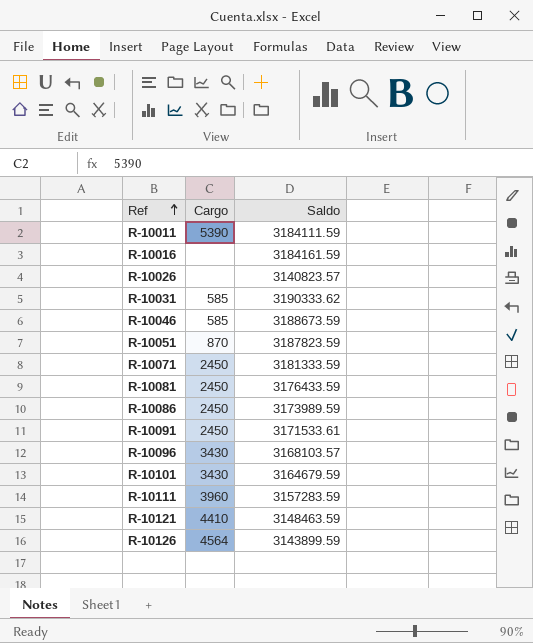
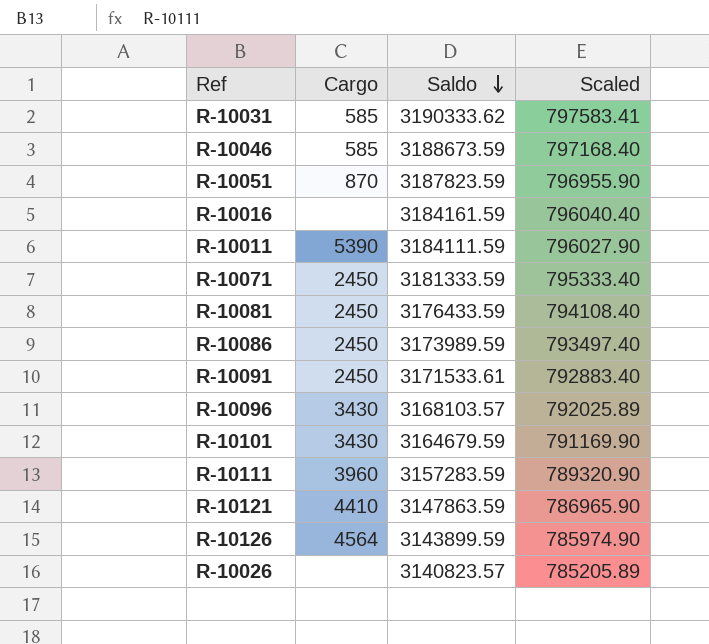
row order: Ref ascending -> Saldo descending
column Scaled | formula: none -> [Saldo] * 0.25
R-10121 | Saldo: 3148463.59 -> 3147863.59

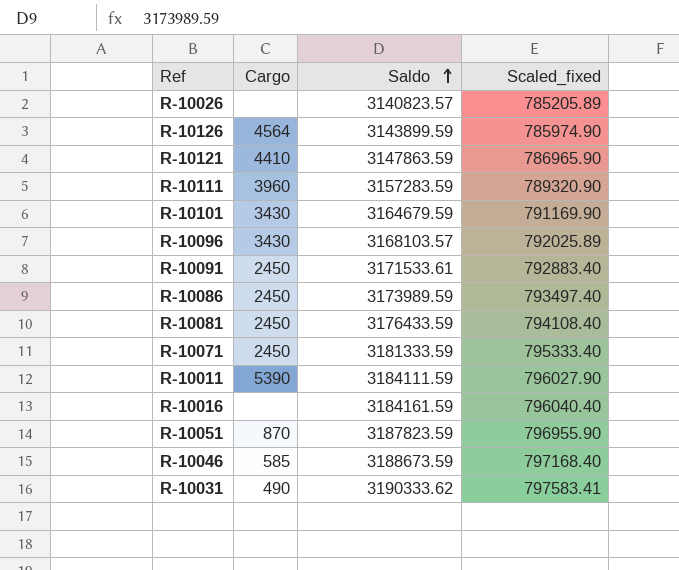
row order: Saldo descending -> Saldo ascending
column name: Scaled -> Scaled_fixed
R-10031 | Cargo: 585 -> 490

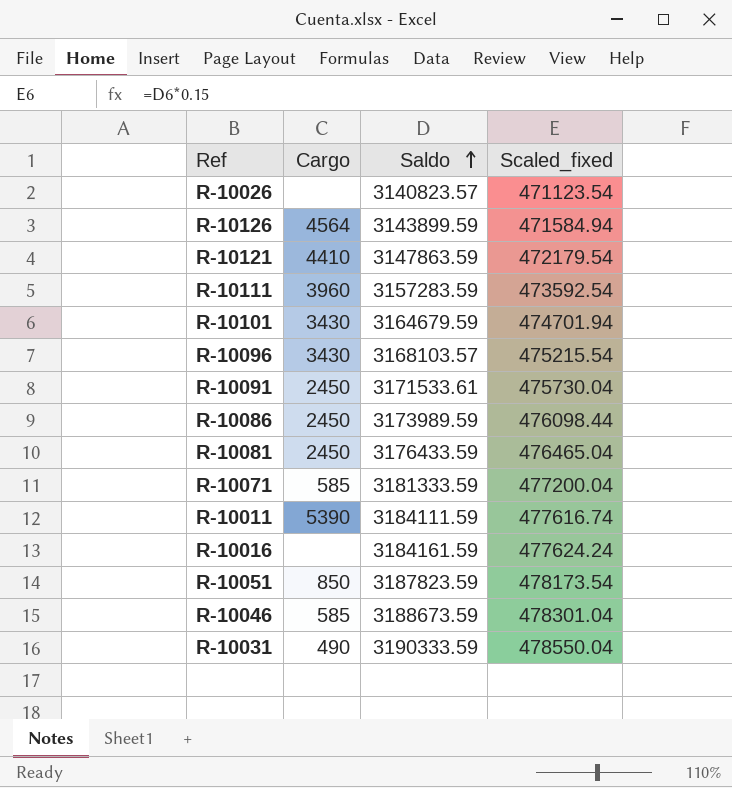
column Scaled_fixed | formula: [Saldo] * 0.25 -> [Saldo] * 0.15
R-10071 | Cargo: 2450 -> 585
R-10051 | Cargo: 870 -> 850
R-10031 | Saldo: 3190333.62 -> 3190333.59

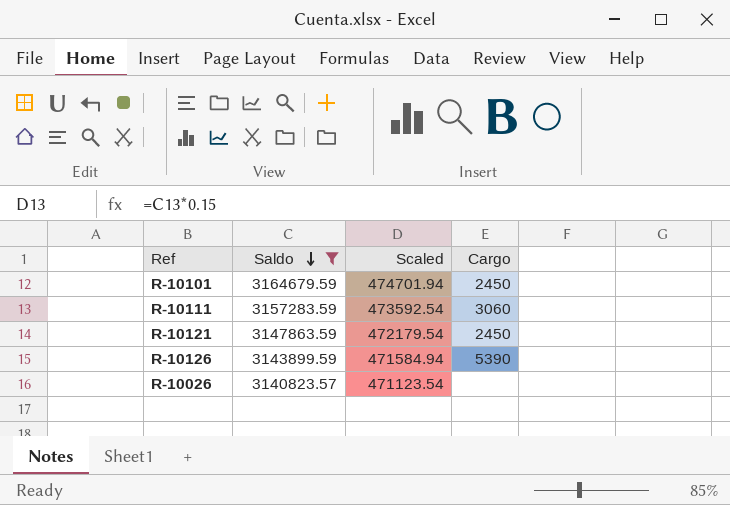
filter: none -> Saldo <= 3164679.59
row order: Saldo ascending -> Saldo descending
column name: Scaled_fixed -> Scaled
column Cargo | position: 2 -> 4
R-10101 | Cargo: 3430 -> 2450
R-10111 | Cargo: 3960 -> 3060
R-10121 | Cargo: 4410 -> 2450
R-10126 | Cargo: 4564 -> 5390

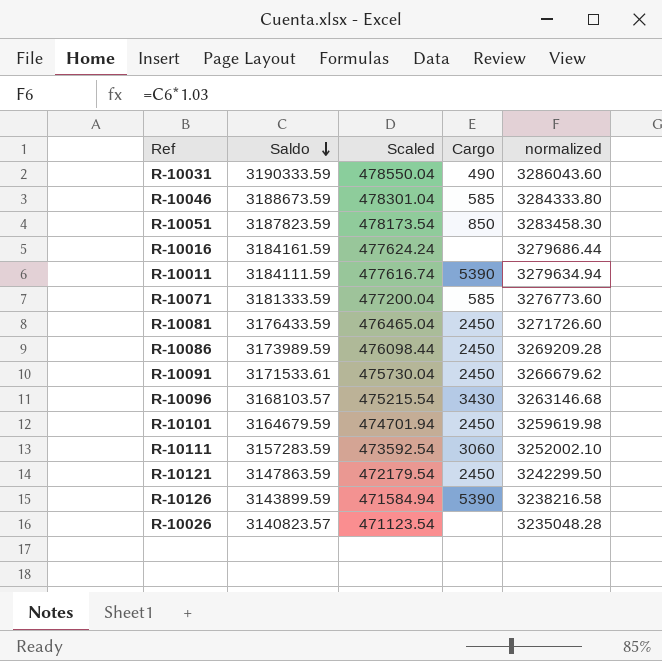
filter: Saldo <= 3164679.59 -> none
column normalized | formula: none -> [Saldo] * 1.03

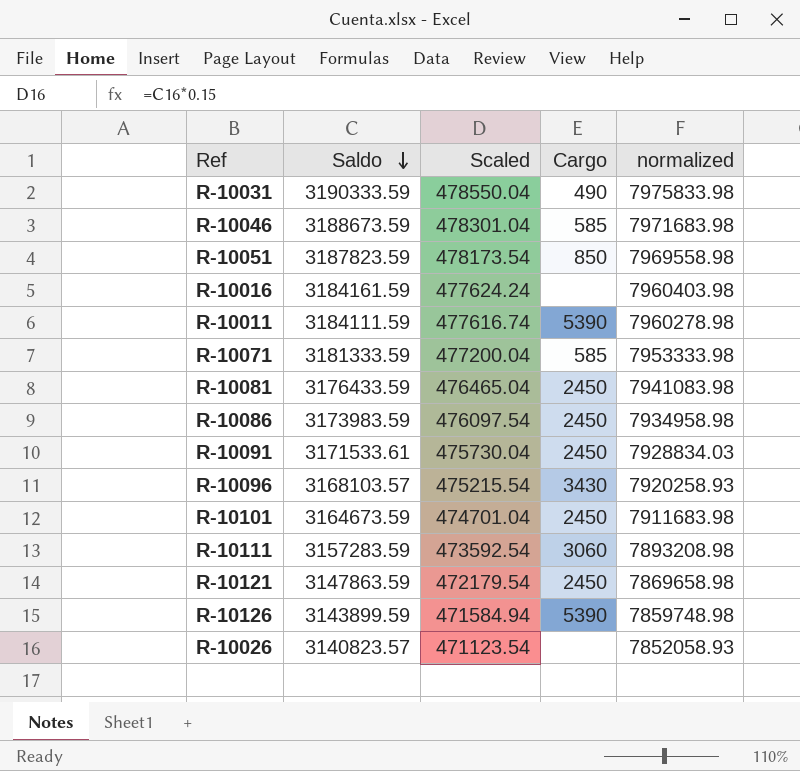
column normalized | formula: [Saldo] * 1.03 -> [Saldo] * 2.5
R-10086 | Saldo: 3173989.59 -> 3173983.59
R-10086 | Scaled: 476098.44 -> 476097.54
R-10101 | Saldo: 3164679.59 -> 3164673.59
R-10101 | Scaled: 474701.94 -> 474701.04

